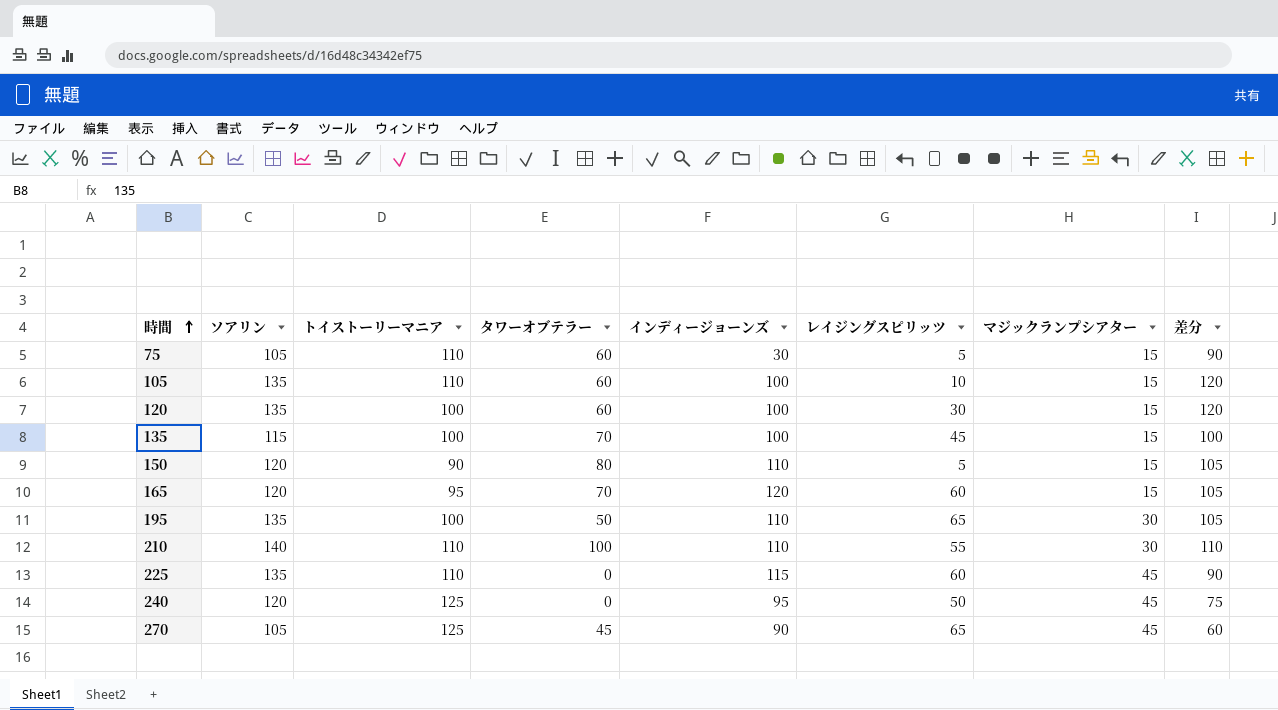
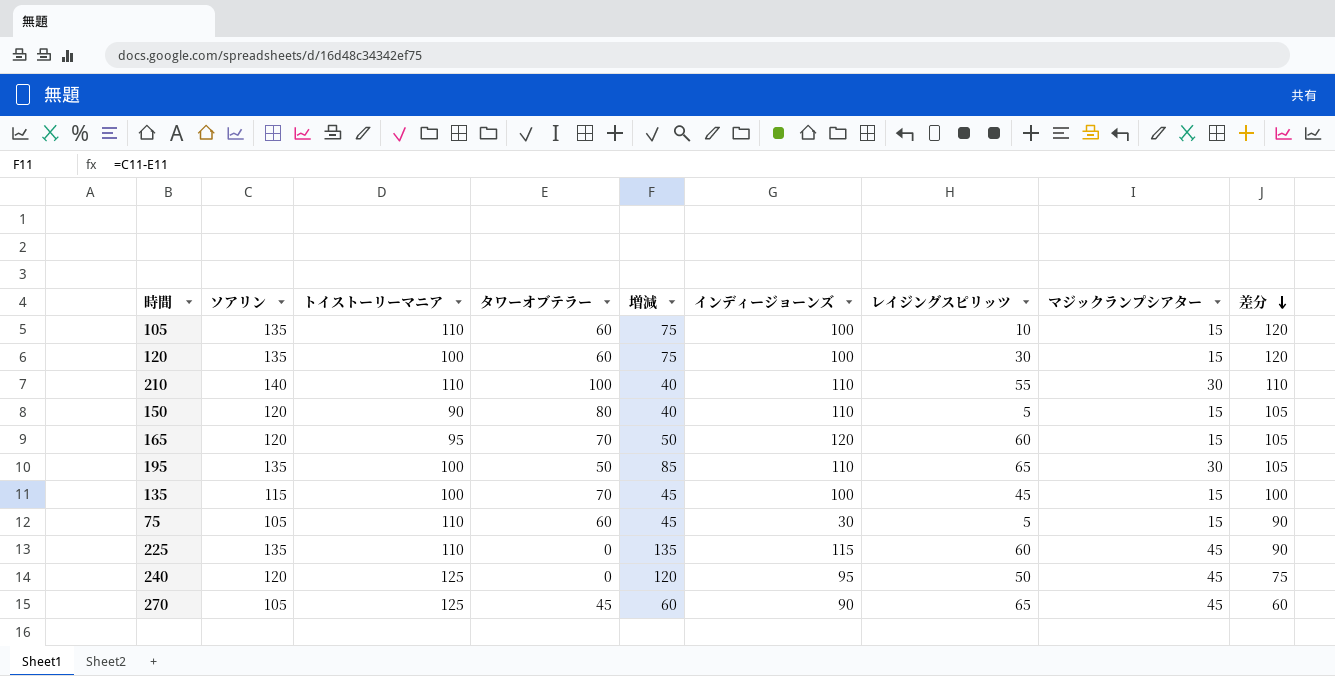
row order: 時間 ascending -> 差分 descending
column 増減 | formula: none -> [ソアリン] - [タワーオブテラー]

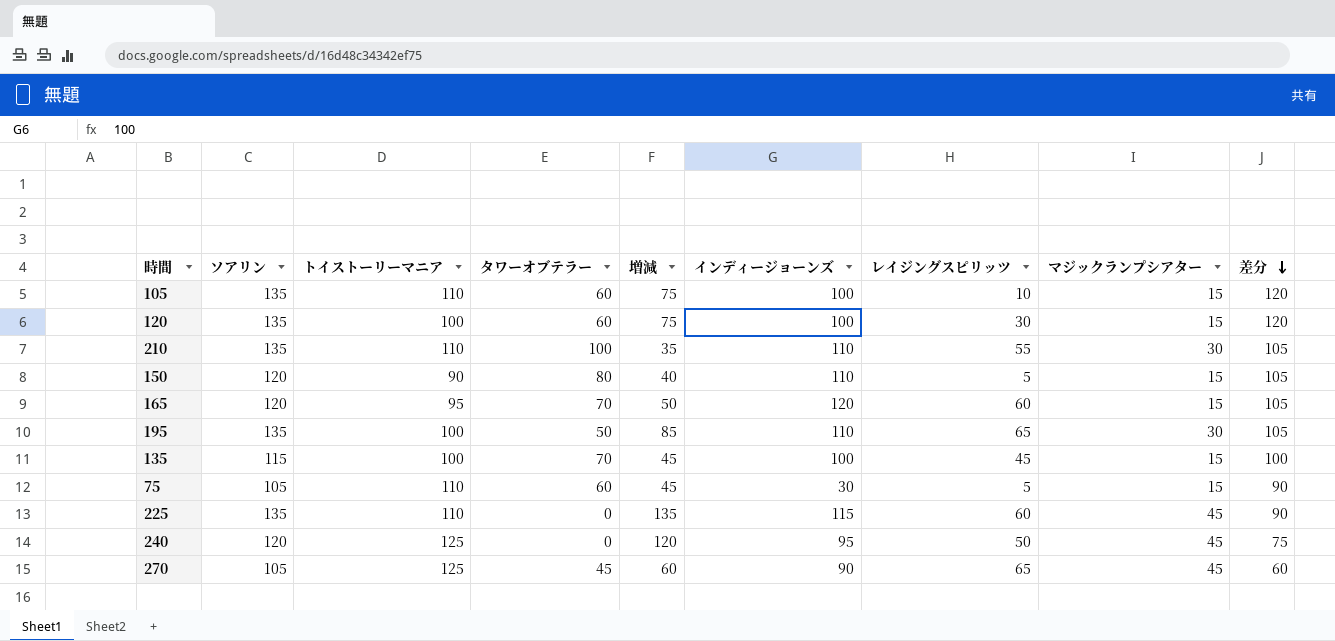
210 | ソアリン: 140 -> 135
210 | 増減: 40 -> 35
210 | 差分: 110 -> 105

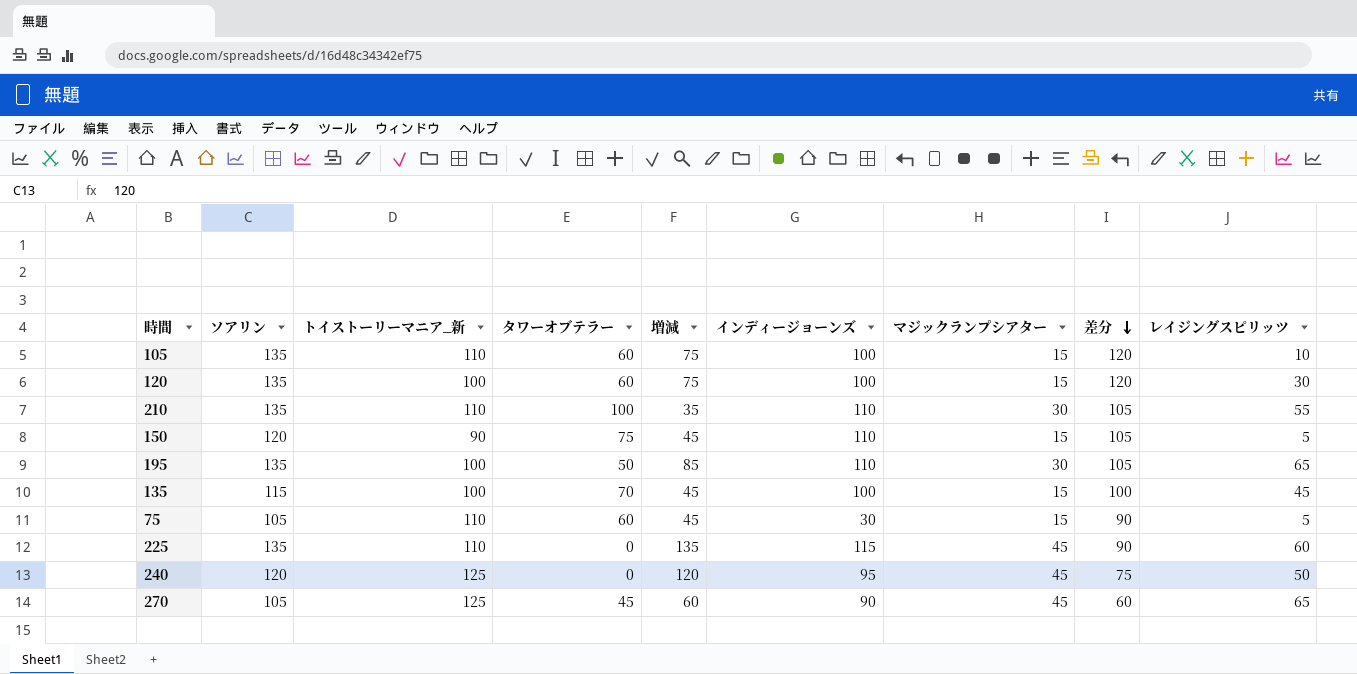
column name: トイストーリーマニア -> トイストーリーマニア_新
column レイジングスピリッツ | position: 7 -> 9
row 165: 120 | 95 | 70 | 50 | 120 | 60 | 15 | 105 -> none
150 | タワーオブテラー: 80 -> 75
150 | 増減: 40 -> 45

